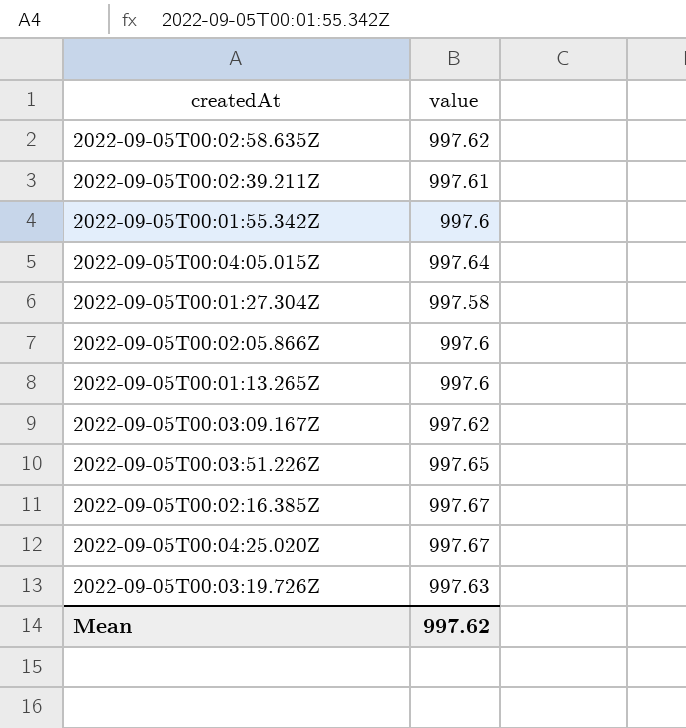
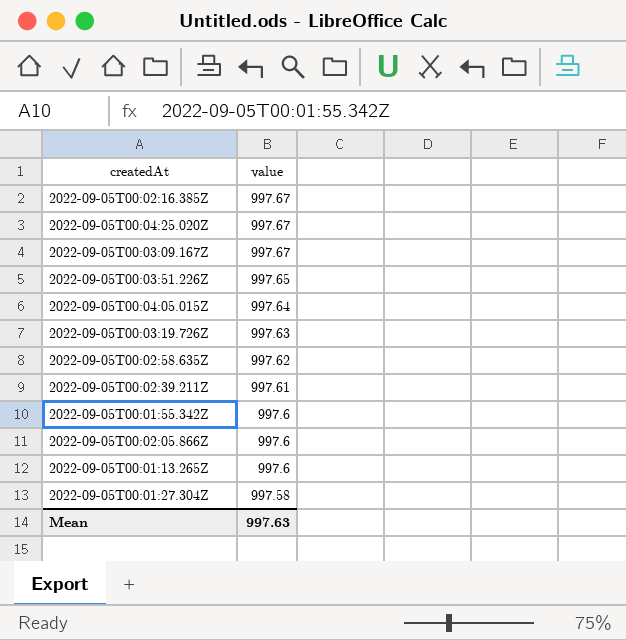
row order: none -> value descending
2022-09-05T00:03:09.167Z | value: 997.62 -> 997.67
Mean | value: 997.62 -> 997.63

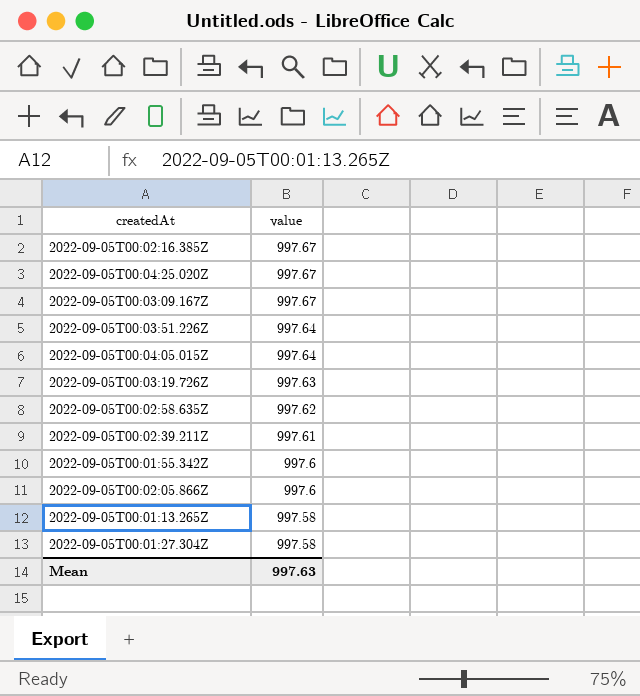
2022-09-05T00:03:51.226Z | value: 997.65 -> 997.64
2022-09-05T00:01:13.265Z | value: 997.6 -> 997.58

